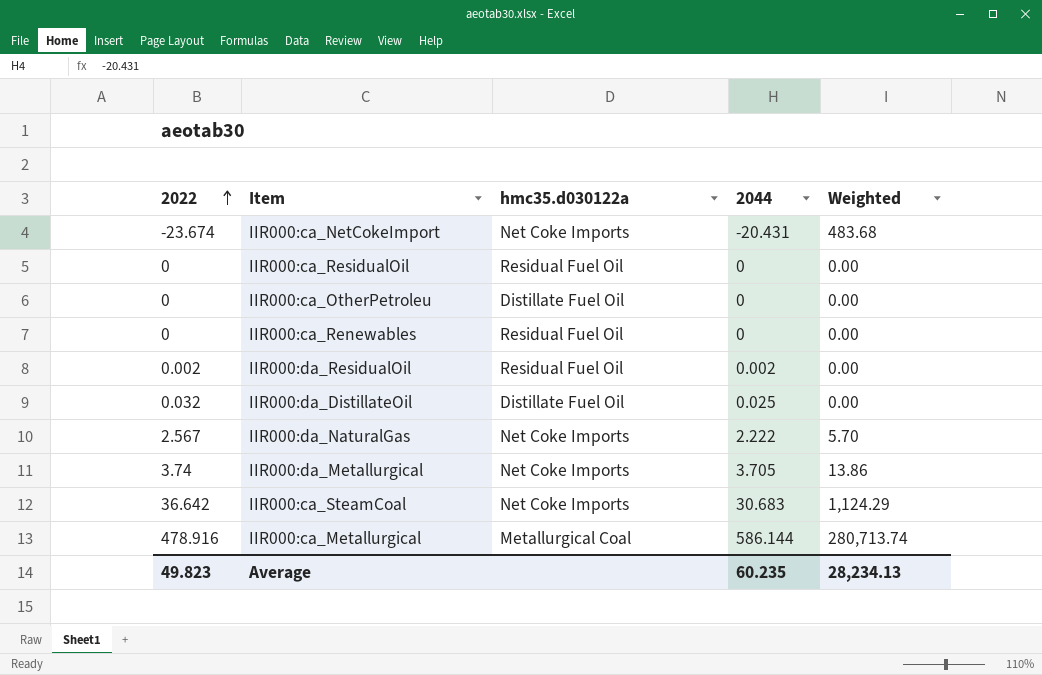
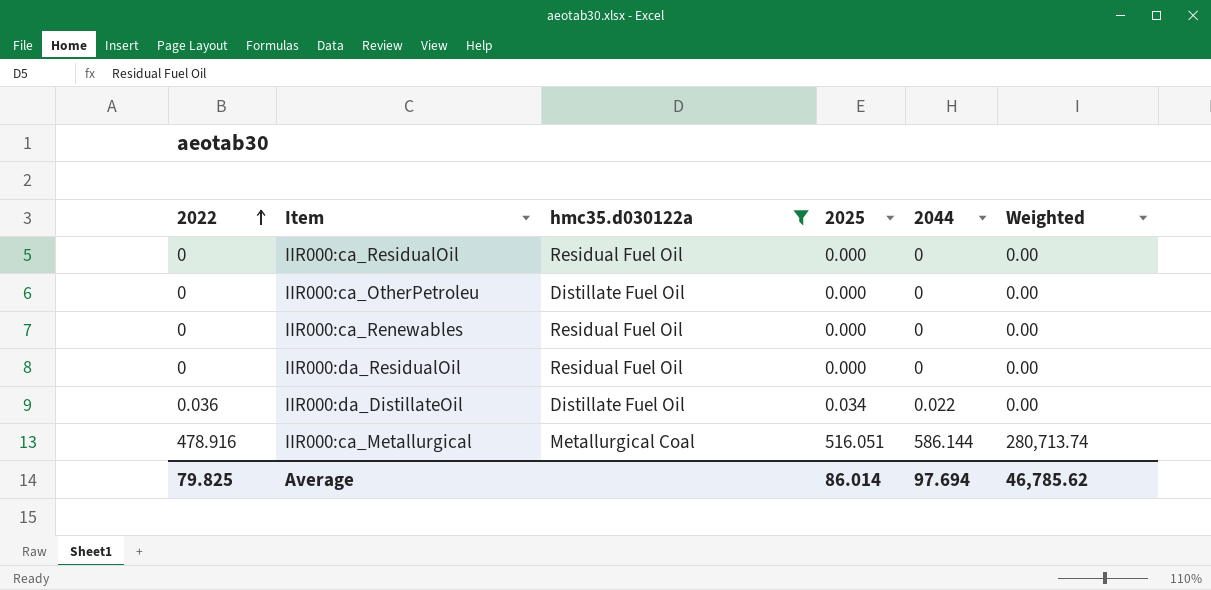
filter: none -> hmc35.d030122a != Net Coke Imports
column 2025 | position: none -> 4
IIR000:da_ResidualOil | 2022: 0.002 -> 0
IIR000:da_ResidualOil | 2044: 0.002 -> 0
IIR000:da_DistillateOil | 2022: 0.032 -> 0.036
IIR000:da_DistillateOil | 2044: 0.025 -> 0.022
Average | 2022: 49.823 -> 79.825
Average | 2044: 60.235 -> 97.694
Average | Weighted: 28,234.13 -> 46,785.62

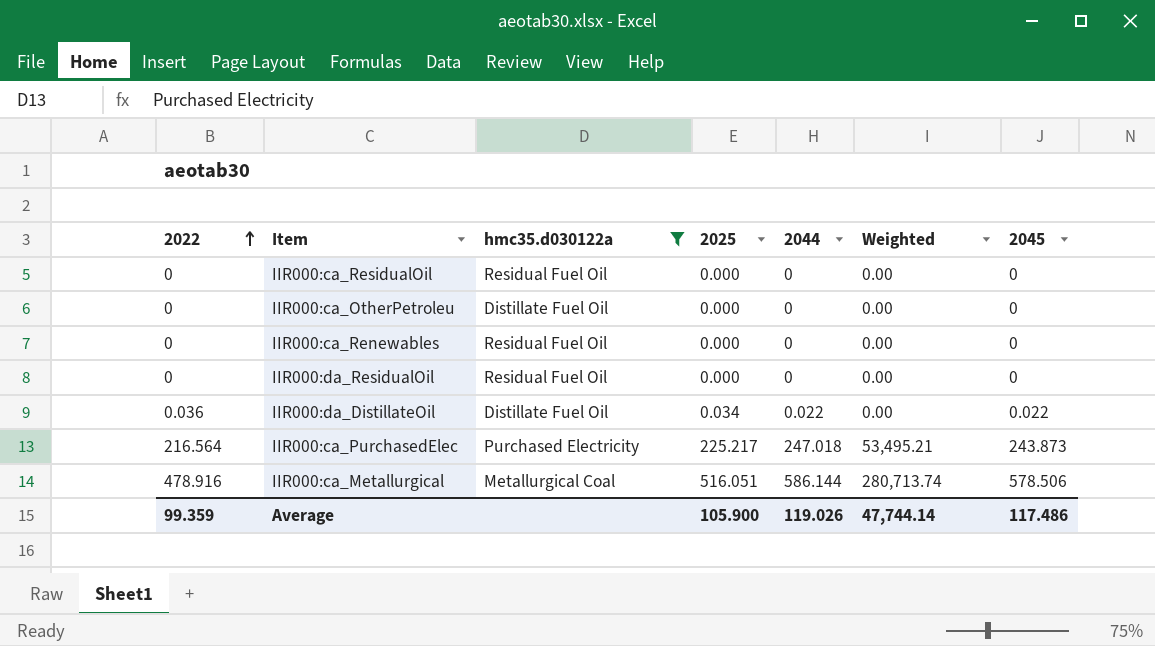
column 2045 | position: none -> 7
row IIR000:ca_PurchasedElec: none -> 216.564 | Purchased Electricity | 225.217 | 247.018 | 53,495.21 | 243.873
Average | 2022: 79.825 -> 99.359
Average | 2025: 86.014 -> 105.900
Average | 2044: 97.694 -> 119.026
Average | Weighted: 46,785.62 -> 47,744.14

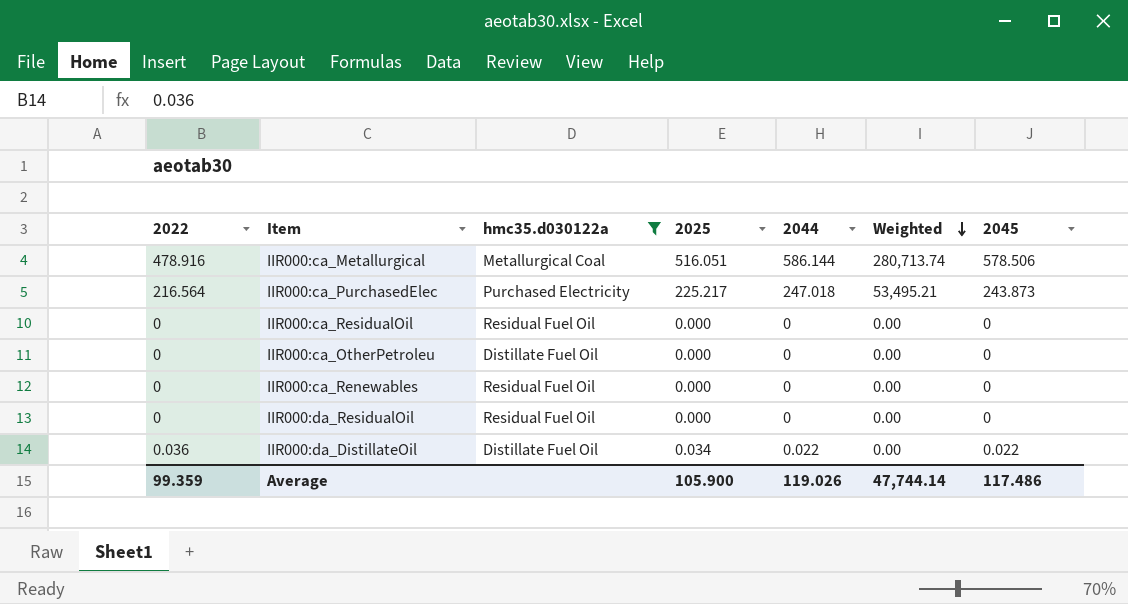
row order: 2022 ascending -> Weighted descending

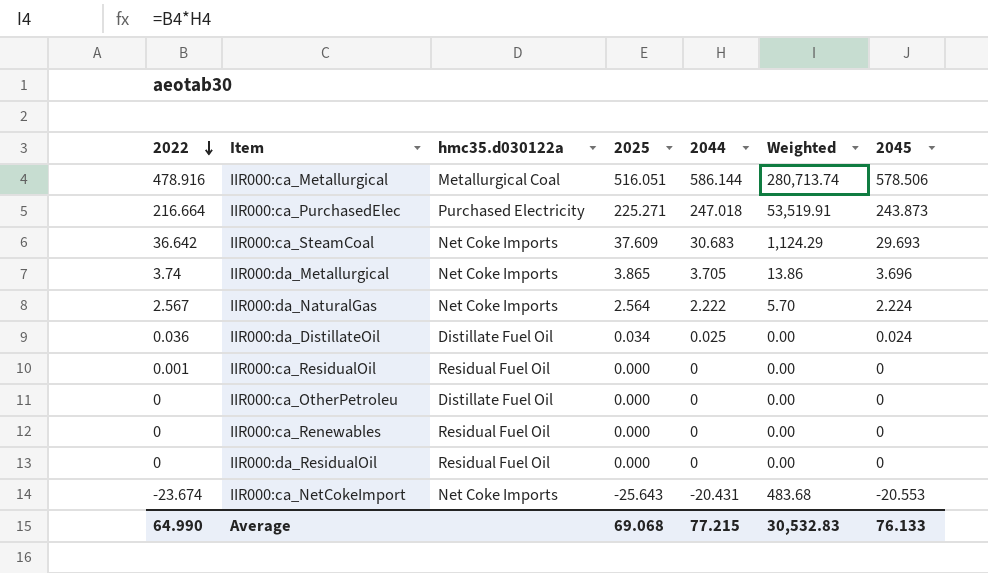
filter: hmc35.d030122a != Net Coke Imports -> none
row order: Weighted descending -> 2022 descending
IIR000:ca_PurchasedElec | 2022: 216.564 -> 216.664
IIR000:ca_PurchasedElec | 2025: 225.217 -> 225.271
IIR000:ca_PurchasedElec | Weighted: 53,495.21 -> 53,519.91
IIR000:da_DistillateOil | 2044: 0.022 -> 0.025
IIR000:da_DistillateOil | 2045: 0.022 -> 0.024
IIR000:ca_ResidualOil | 2022: 0 -> 0.001
Average | 2022: 99.359 -> 64.990
Average | 2025: 105.900 -> 69.068
Average | 2044: 119.026 -> 77.215
Average | Weighted: 47,744.14 -> 30,532.83
Average | 2045: 117.486 -> 76.133

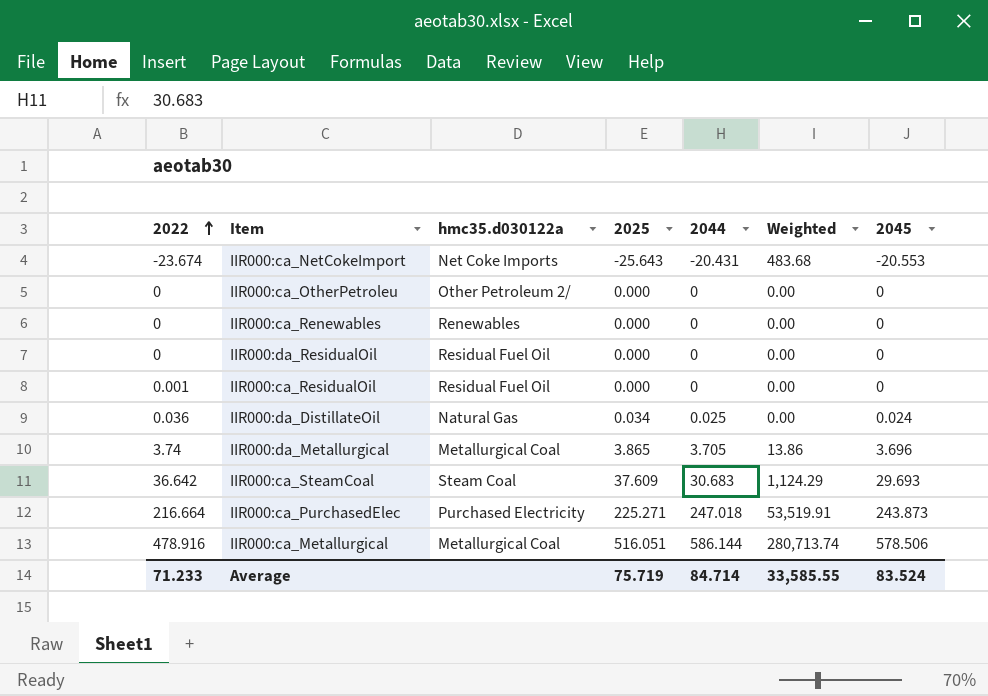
row order: 2022 descending -> 2022 ascending
row IIR000:da_NaturalGas: 2.567 | Net Coke Imports | 2.564 | 2.222 | 5.70 | 2.224 -> none
IIR000:ca_OtherPetroleu | hmc35.d030122a: Distillate Fuel Oil -> Other Petroleum 2/
IIR000:ca_Renewables | hmc35.d030122a: Residual Fuel Oil -> Renewables
IIR000:da_DistillateOil | hmc35.d030122a: Distillate Fuel Oil -> Natural Gas
IIR000:da_Metallurgical | hmc35.d030122a: Net Coke Imports -> Metallurgical Coal
IIR000:ca_SteamCoal | hmc35.d030122a: Net Coke Imports -> Steam Coal
Average | 2022: 64.990 -> 71.233
Average | 2025: 69.068 -> 75.719
Average | 2044: 77.215 -> 84.714
Average | Weighted: 30,532.83 -> 33,585.55
Average | 2045: 76.133 -> 83.524

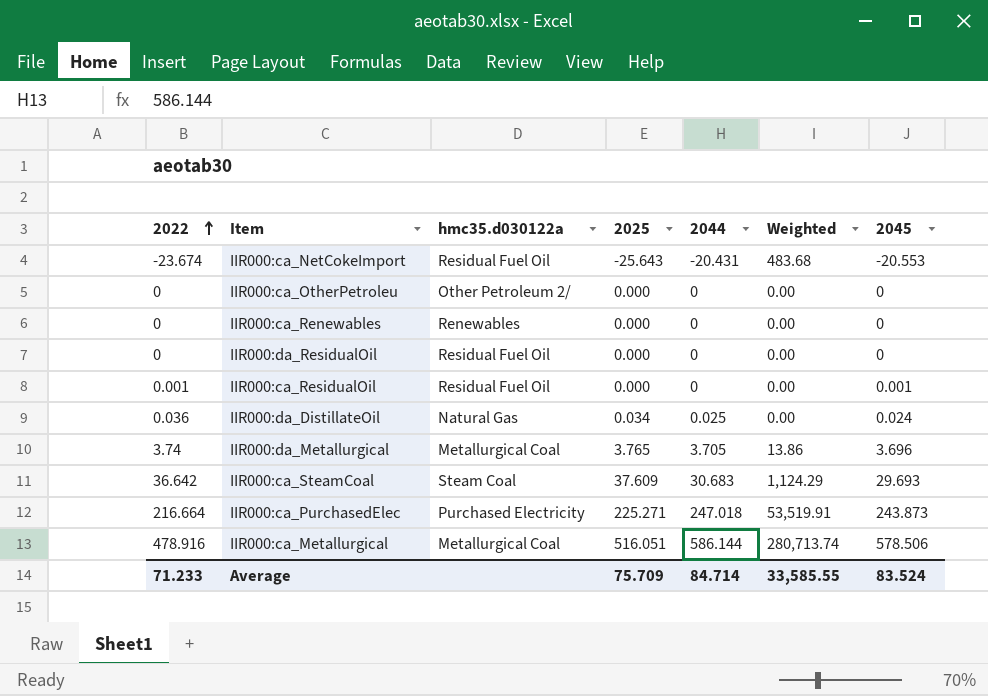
IIR000:ca_NetCokeImport | hmc35.d030122a: Net Coke Imports -> Residual Fuel Oil
IIR000:ca_ResidualOil | 2045: 0 -> 0.001
IIR000:da_Metallurgical | 2025: 3.865 -> 3.765
Average | 2025: 75.719 -> 75.709

